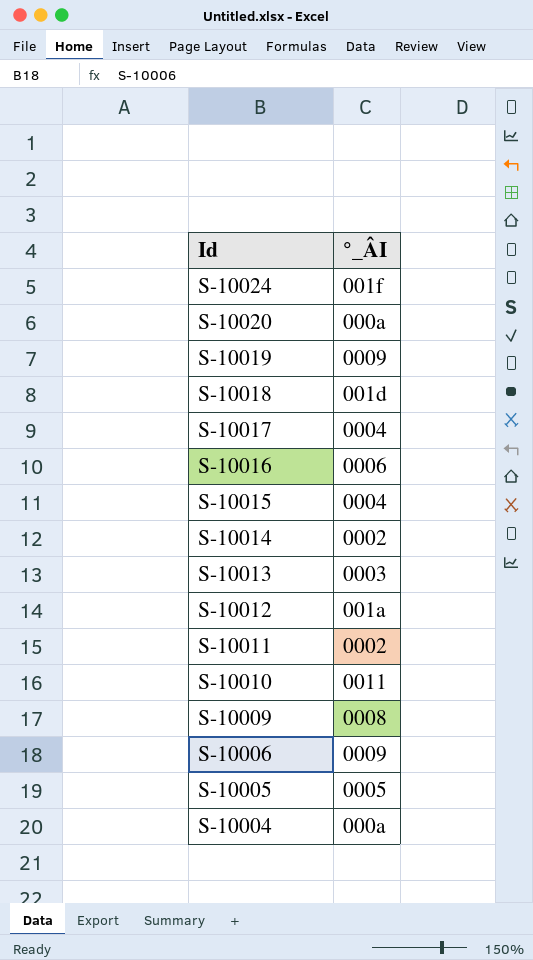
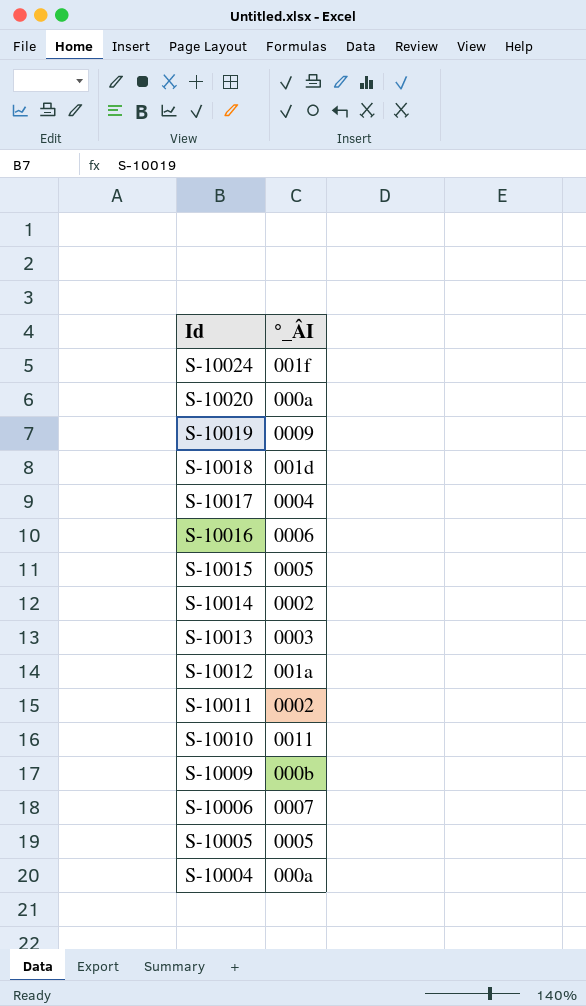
S-10015 | °_ÂI: 0004 -> 0005
S-10009 | °_ÂI: 0008 -> 000b
S-10006 | °_ÂI: 0009 -> 0007

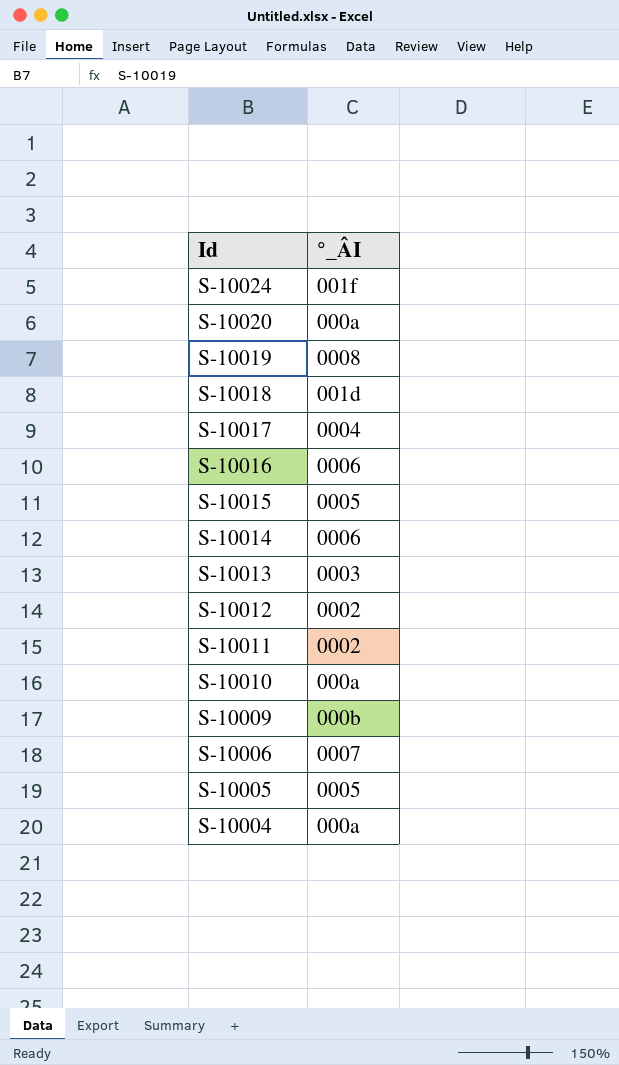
S-10019 | °_ÂI: 0009 -> 0008
S-10014 | °_ÂI: 0002 -> 0006
S-10012 | °_ÂI: 001a -> 0002
S-10010 | °_ÂI: 0011 -> 000a

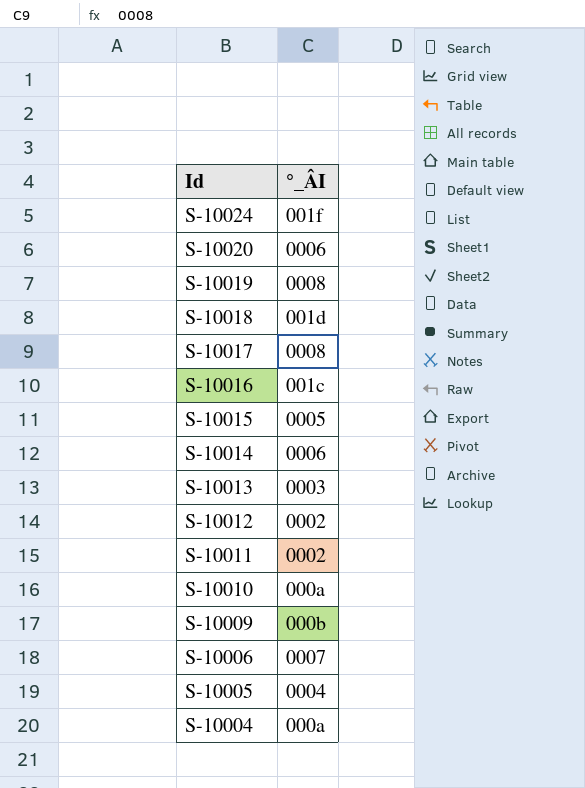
S-10020 | °_ÂI: 000a -> 0006
S-10017 | °_ÂI: 0004 -> 0008
S-10016 | °_ÂI: 0006 -> 001c
S-10005 | °_ÂI: 0005 -> 0004

